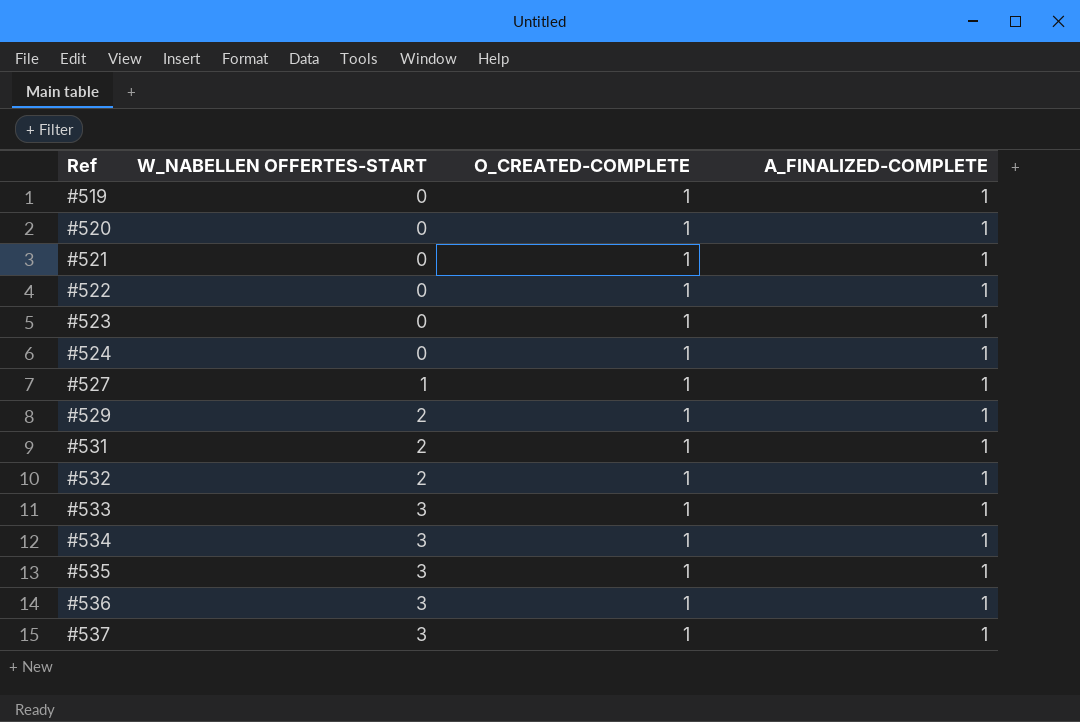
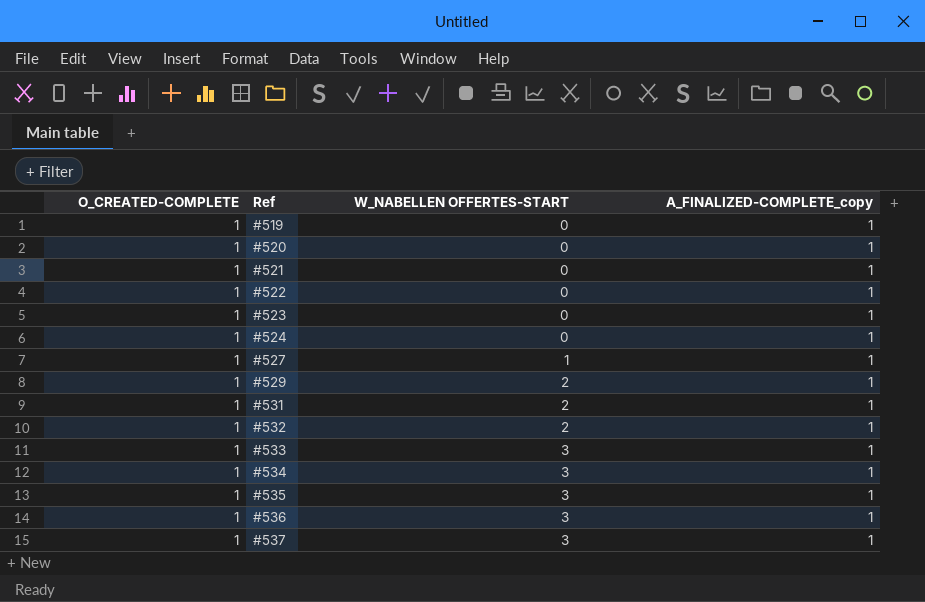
column O_CREATED-COMPLETE | position: 3 -> 1
column name: A_FINALIZED-COMPLETE -> A_FINALIZED-COMPLETE_copy

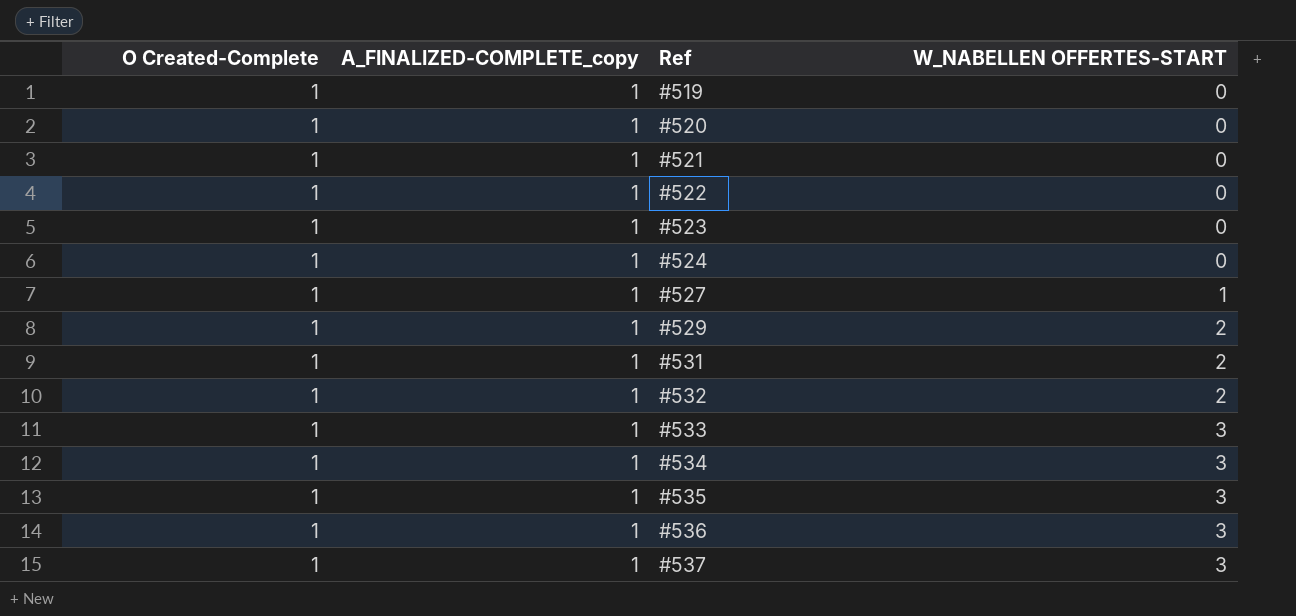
column name: O_CREATED-COMPLETE -> O Created-Complete
column A_FINALIZED-COMPLETE_copy | position: 4 -> 2

